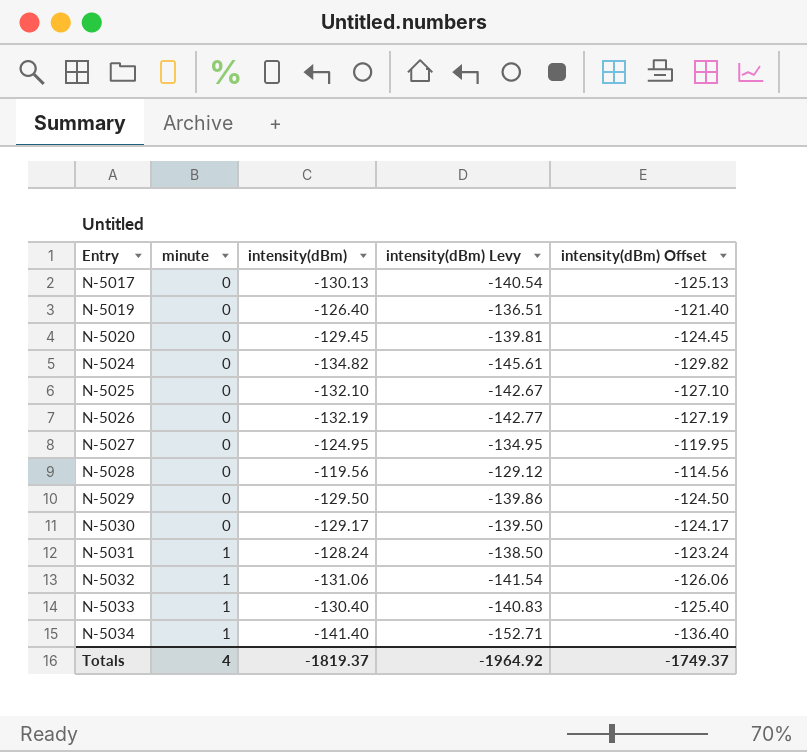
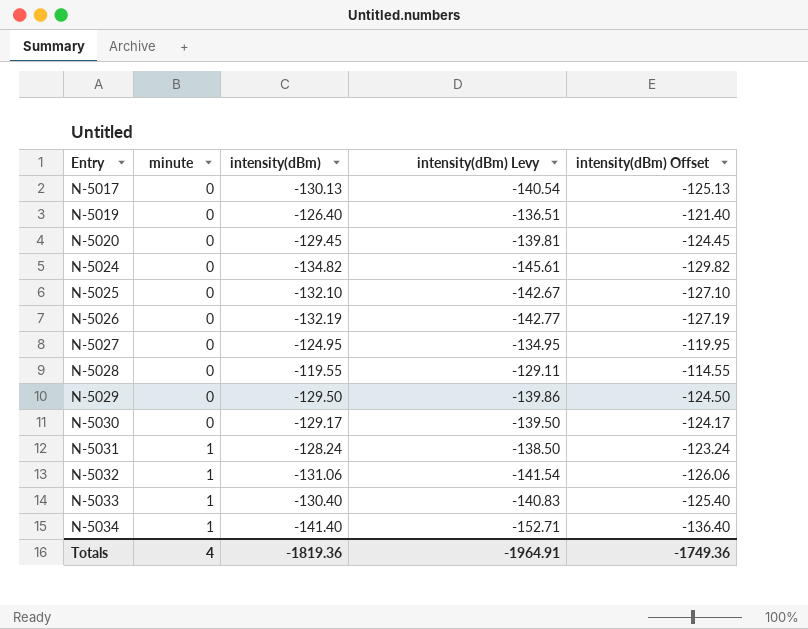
N-5028 | intensity(dBm): -119.56 -> -119.55
N-5028 | intensity(dBm) Levy: -129.12 -> -129.11
N-5028 | intensity(dBm) Offset: -114.56 -> -114.55
Totals | intensity(dBm): -1819.37 -> -1819.36
Totals | intensity(dBm) Levy: -1964.92 -> -1964.91
Totals | intensity(dBm) Offset: -1749.37 -> -1749.36

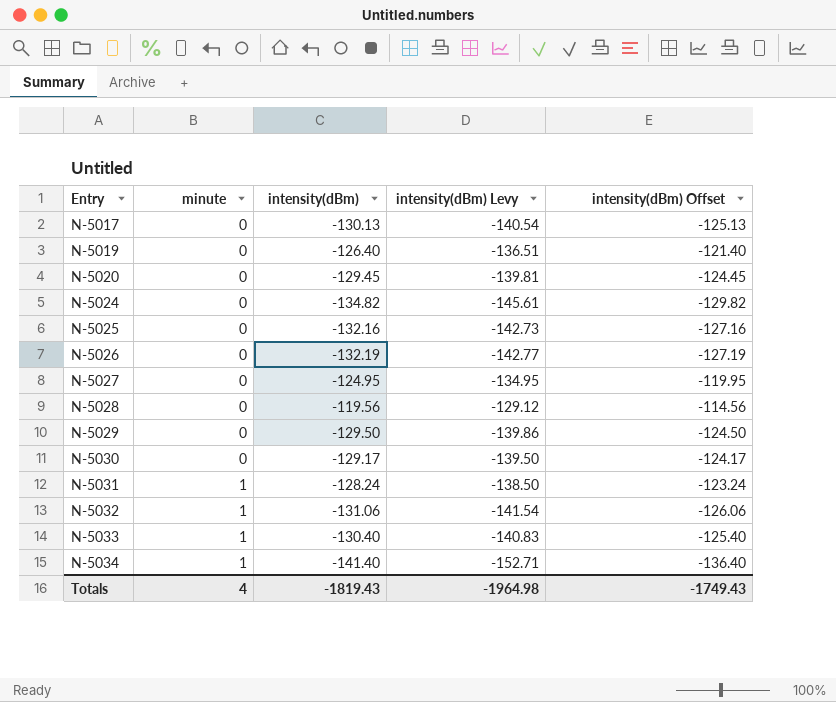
N-5025 | intensity(dBm): -132.10 -> -132.16
N-5025 | intensity(dBm) Levy: -142.67 -> -142.73
N-5025 | intensity(dBm) Offset: -127.10 -> -127.16
N-5028 | intensity(dBm): -119.55 -> -119.56
N-5028 | intensity(dBm) Levy: -129.11 -> -129.12
N-5028 | intensity(dBm) Offset: -114.55 -> -114.56
Totals | intensity(dBm): -1819.36 -> -1819.43
Totals | intensity(dBm) Levy: -1964.91 -> -1964.98
Totals | intensity(dBm) Offset: -1749.36 -> -1749.43

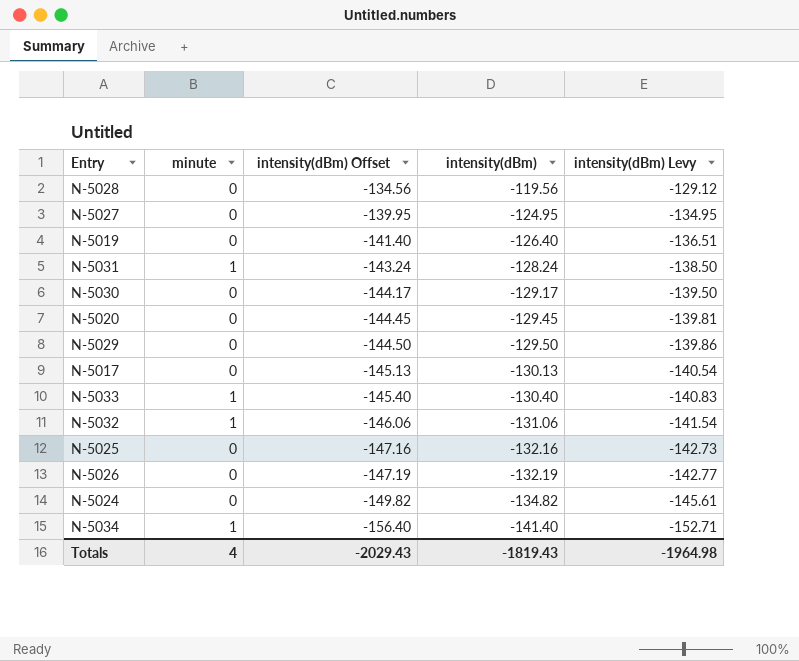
row order: Entry ascending -> intensity(dBm) Offset descending
column intensity(dBm) Offset | formula: [intensity(dBm)] + 5 -> [intensity(dBm)] - 15
column intensity(dBm) Offset | position: 5 -> 3
Totals | intensity(dBm) Offset: -1749.43 -> -2029.43

